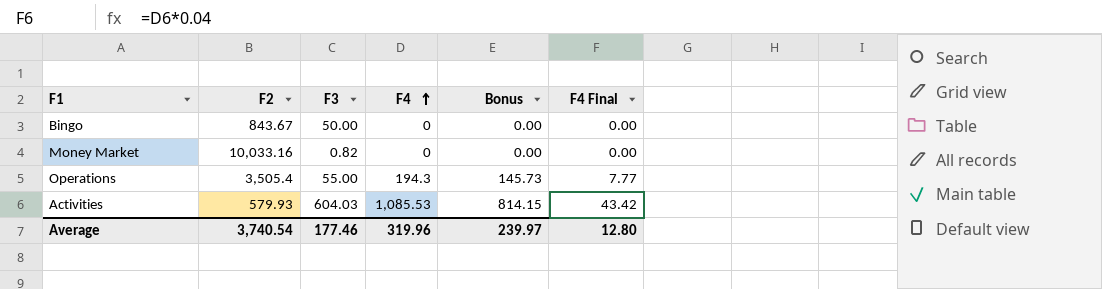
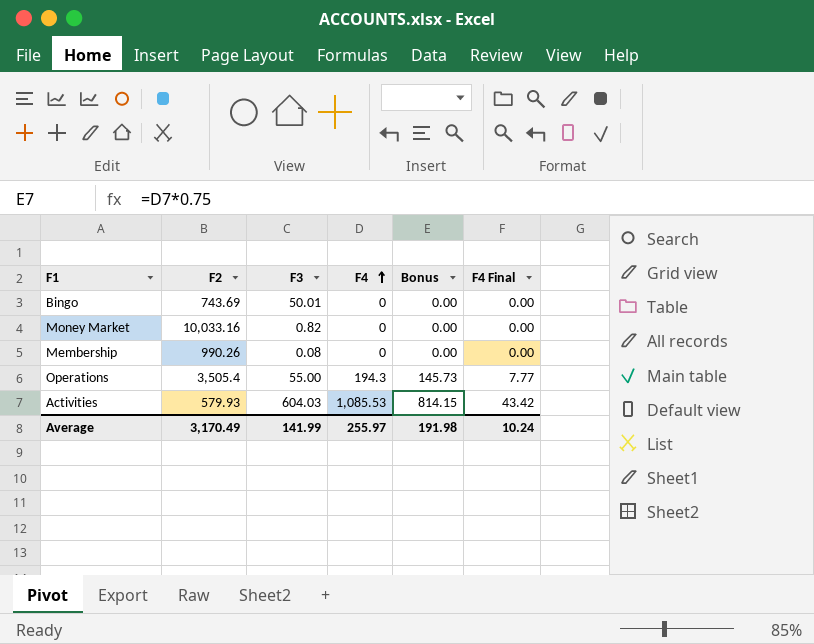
Bingo | F2: 843.67 -> 743.69
Bingo | F3: 50.00 -> 50.01
row Membership: none -> 990.26 | 0.08 | 0 | 0.00 | 0.00
Average | F2: 3,740.54 -> 3,170.49
Average | F3: 177.46 -> 141.99
Average | F4: 319.96 -> 255.97
Average | Bonus: 239.97 -> 191.98
Average | F4 Final: 12.80 -> 10.24

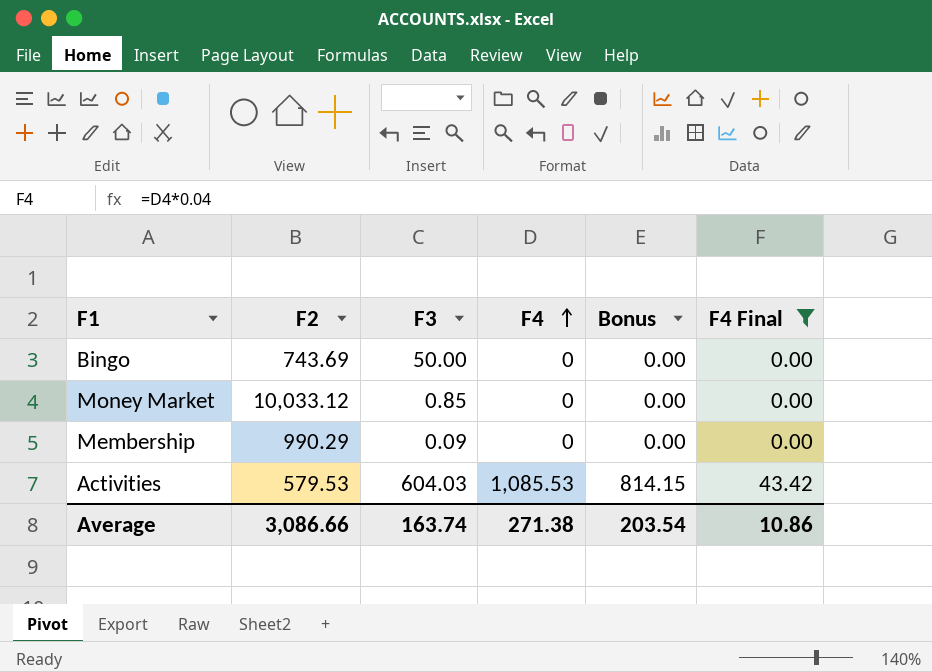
filter: none -> F4 Final != 7.77
Bingo | F3: 50.01 -> 50.00
Money Market | F2: 10,033.16 -> 10,033.12
Money Market | F3: 0.82 -> 0.85
Membership | F2: 990.26 -> 990.29
Membership | F3: 0.08 -> 0.09
Activities | F2: 579.93 -> 579.53
Average | F2: 3,170.49 -> 3,086.66
Average | F3: 141.99 -> 163.74
Average | F4: 255.97 -> 271.38
Average | Bonus: 191.98 -> 203.54
Average | F4 Final: 10.24 -> 10.86

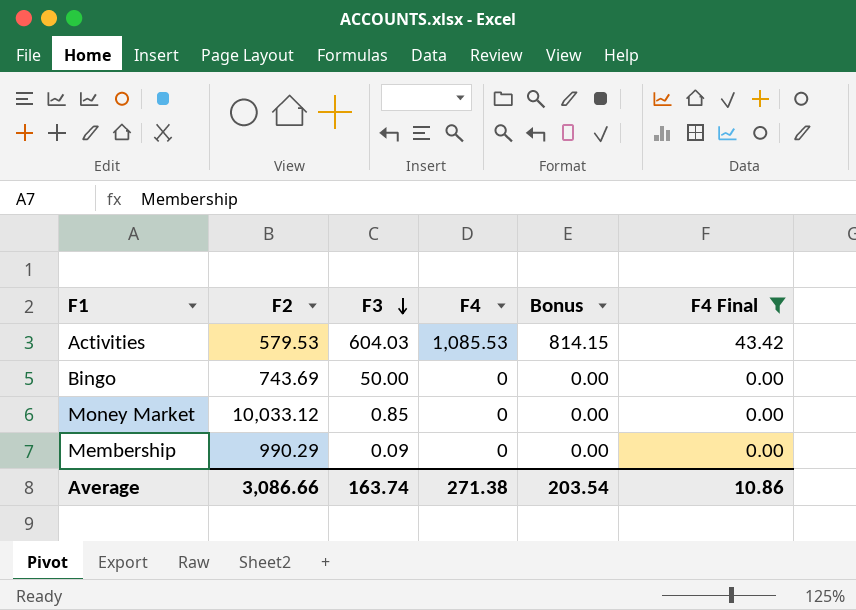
row order: F4 ascending -> F3 descending

